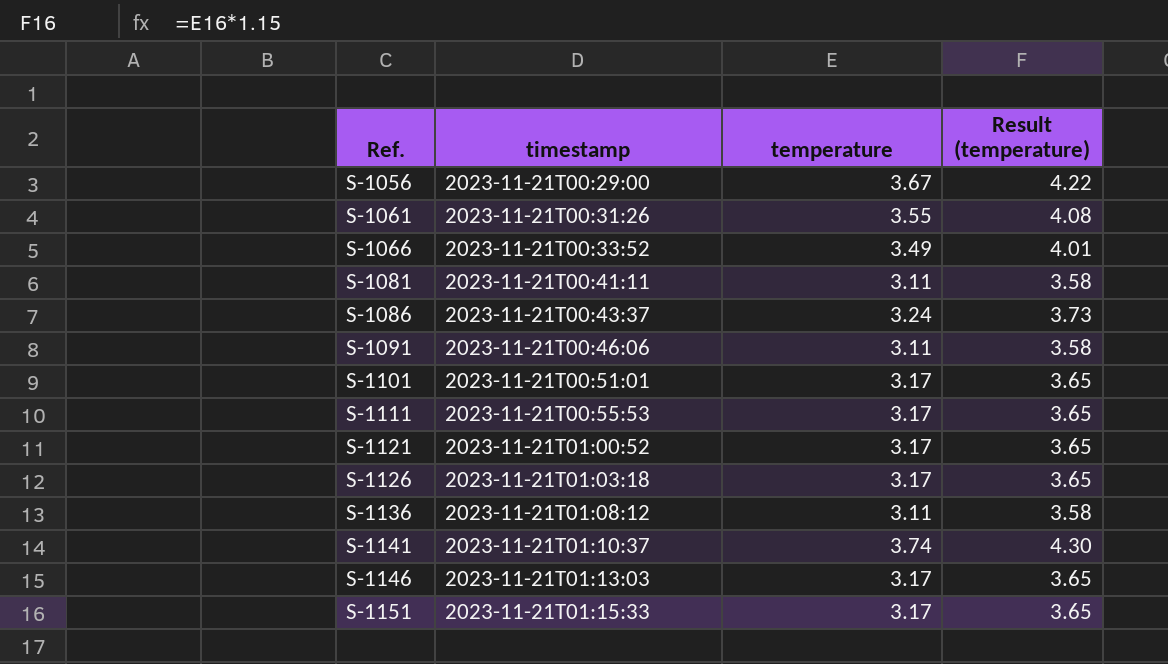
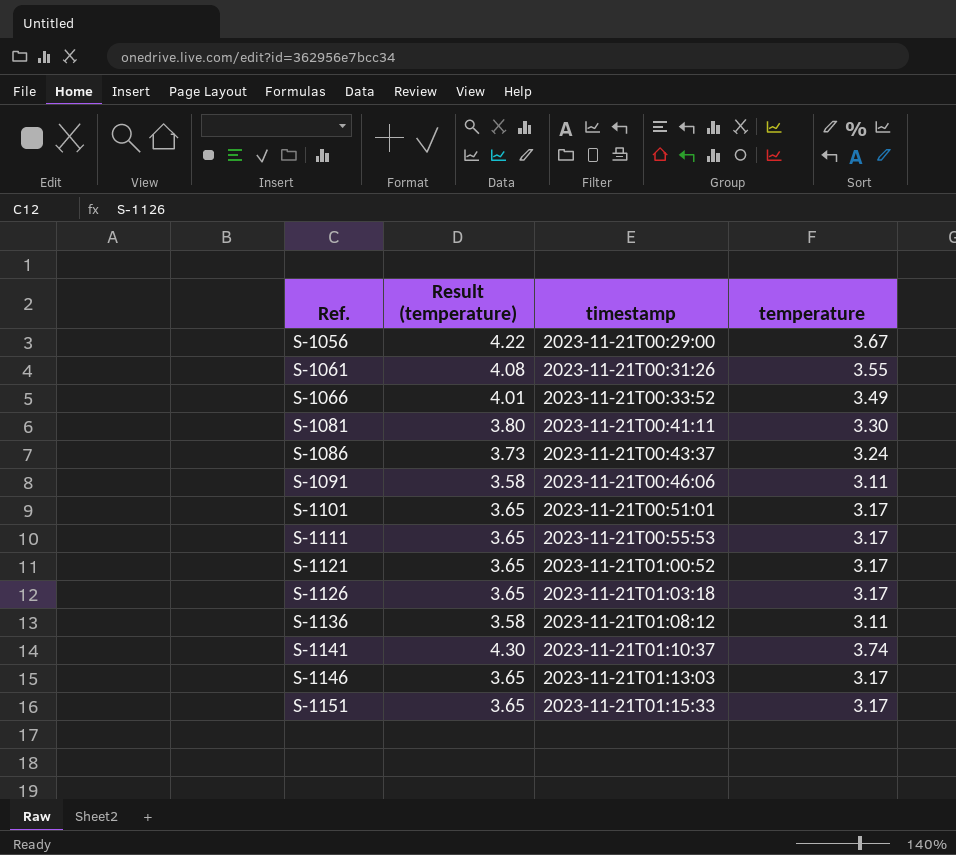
column Result (temperature) | position: 4 -> 2
S-1081 | Result (temperature): 3.58 -> 3.80
S-1081 | temperature: 3.11 -> 3.30

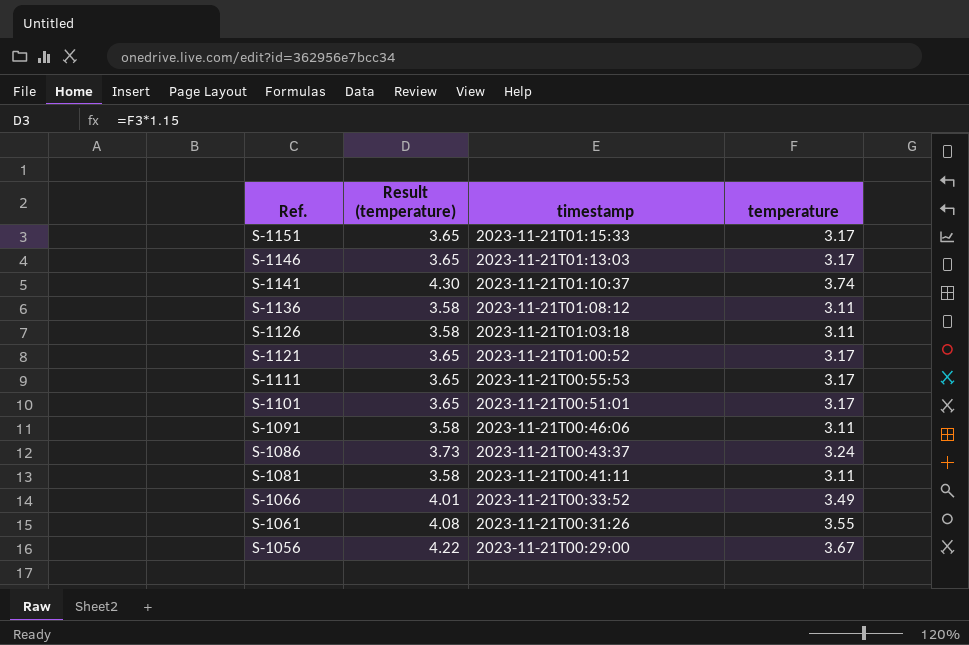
row order: Ref. ascending -> Ref. descending
S-1126 | Result (temperature): 3.65 -> 3.58
S-1126 | temperature: 3.17 -> 3.11
S-1081 | Result (temperature): 3.80 -> 3.58
S-1081 | temperature: 3.30 -> 3.11

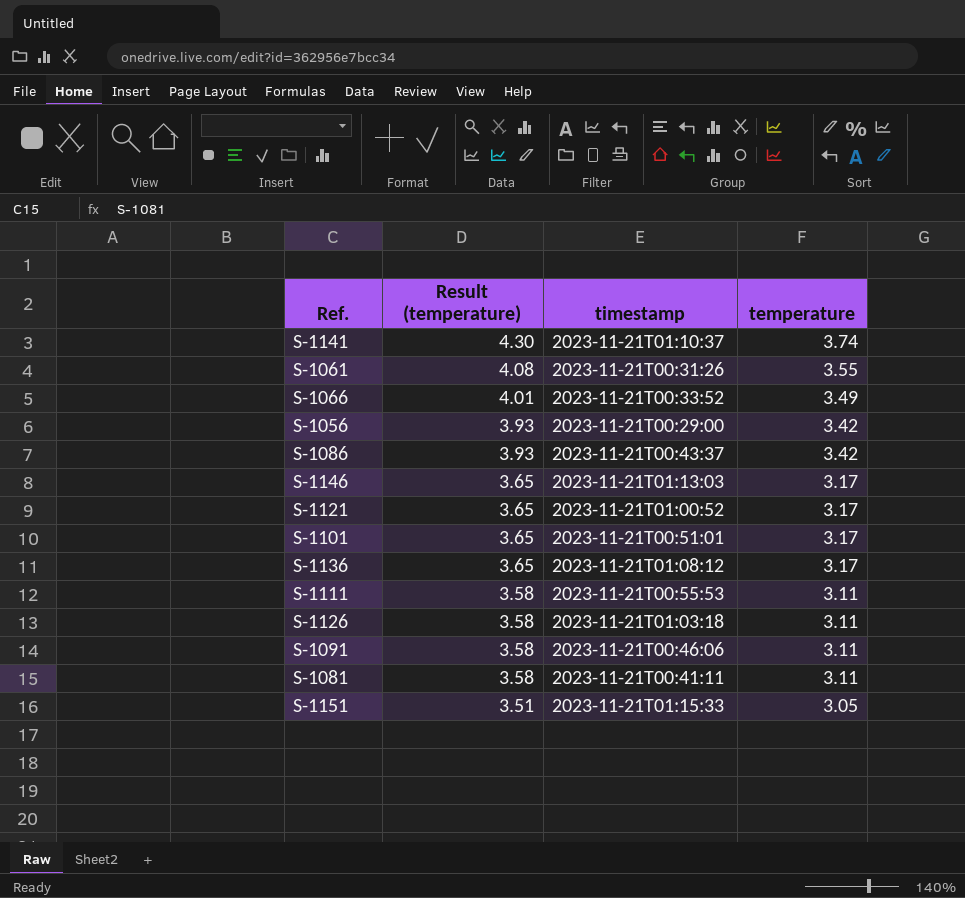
row order: Ref. descending -> Result (temperature) descending
S-1056 | Result (temperature): 4.22 -> 3.93
S-1056 | temperature: 3.67 -> 3.42
S-1086 | Result (temperature): 3.73 -> 3.93
S-1086 | temperature: 3.24 -> 3.42
S-1136 | Result (temperature): 3.58 -> 3.65
S-1136 | temperature: 3.11 -> 3.17
S-1111 | Result (temperature): 3.65 -> 3.58
S-1111 | temperature: 3.17 -> 3.11
S-1151 | Result (temperature): 3.65 -> 3.51
S-1151 | temperature: 3.17 -> 3.05

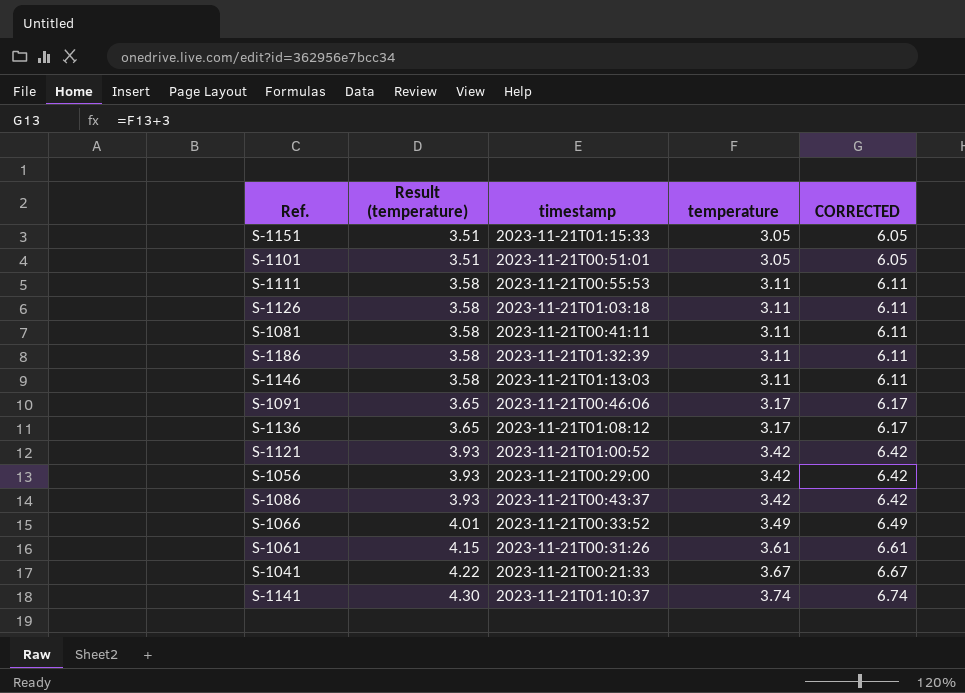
row order: Result (temperature) descending -> Result (temperature) ascending
column CORRECTED | formula: none -> [temperature] + 3
S-1101 | Result (temperature): 3.65 -> 3.51
S-1101 | temperature: 3.17 -> 3.05
row S-1186: none -> 3.58 | 2023-11-21T01:32:39 | 3.11 | 6.11
S-1146 | Result (temperature): 3.65 -> 3.58
S-1146 | temperature: 3.17 -> 3.11
S-1091 | Result (temperature): 3.58 -> 3.65
S-1091 | temperature: 3.11 -> 3.17
S-1121 | Result (temperature): 3.65 -> 3.93
S-1121 | temperature: 3.17 -> 3.42
S-1061 | Result (temperature): 4.08 -> 4.15
S-1061 | temperature: 3.55 -> 3.61
row S-1041: none -> 4.22 | 2023-11-21T00:21:33 | 3.67 | 6.67

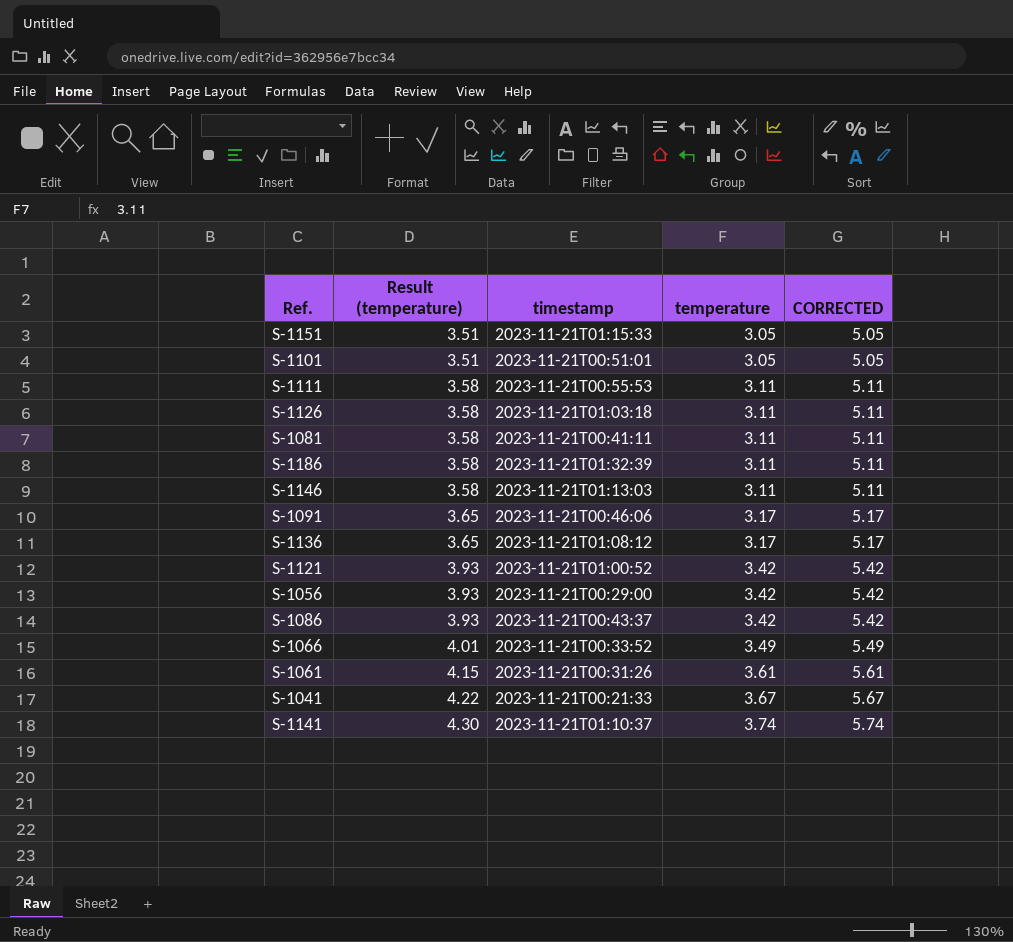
column CORRECTED | formula: [temperature] + 3 -> [temperature] + 2

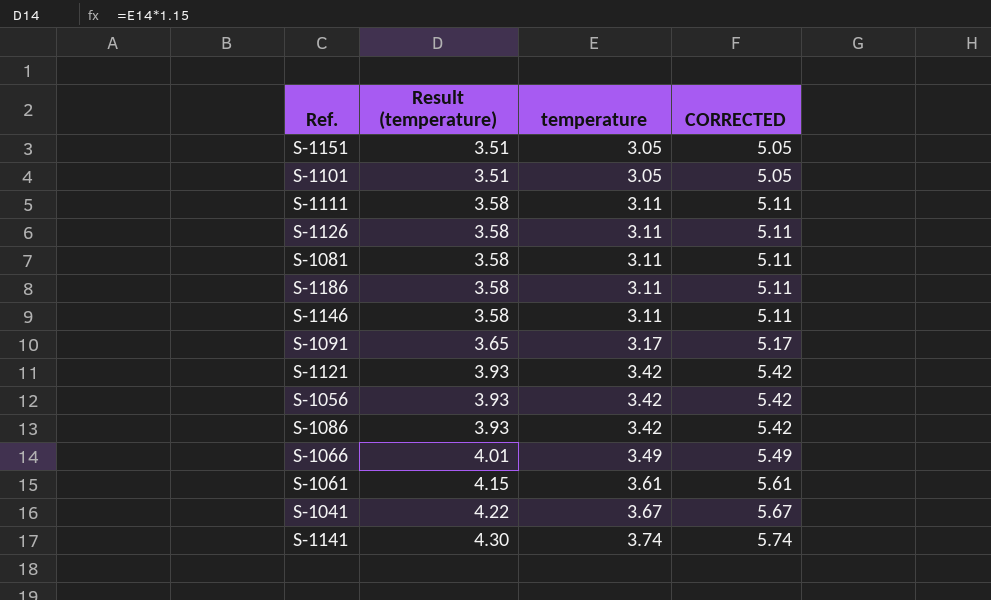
column timestamp | position: 3 -> none
row S-1136: 3.65 | 2023-11-21T01:08:12 | 3.17 | 5.17 -> none

